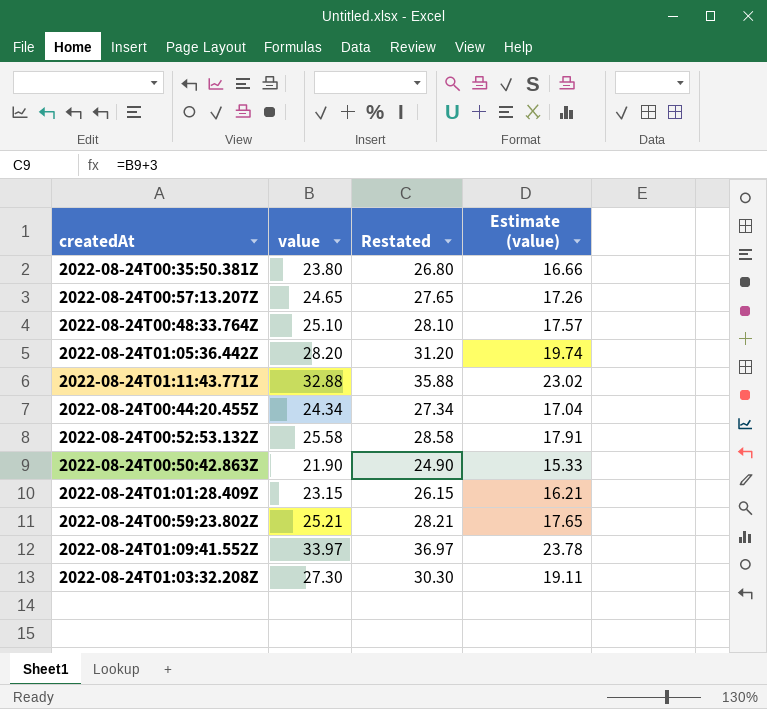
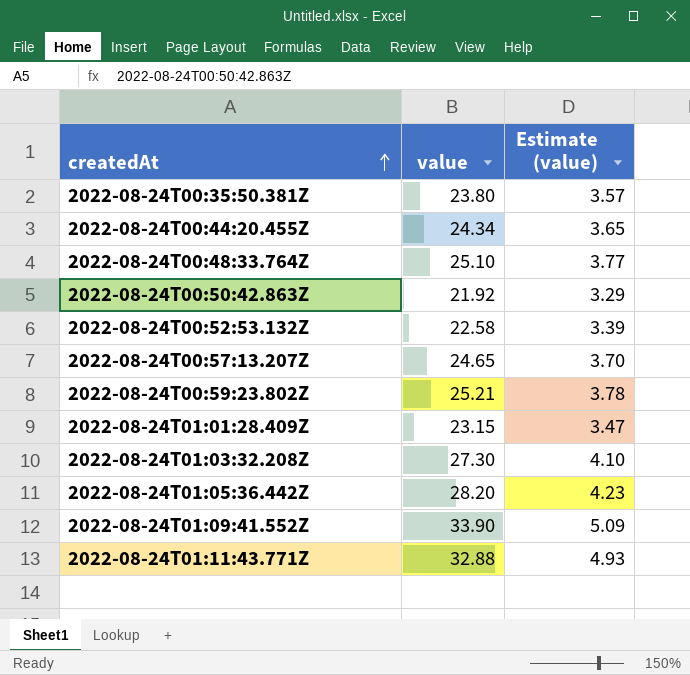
row order: none -> createdAt ascending
column Restated | formula: [value] + 3 -> none
column Estimate (value) | formula: [value] * 0.7 -> [value] * 0.15
2022-08-24T00:50:42.863Z | value: 21.90 -> 21.92
2022-08-24T00:52:53.132Z | value: 25.58 -> 22.58
2022-08-24T01:09:41.552Z | value: 33.97 -> 33.90

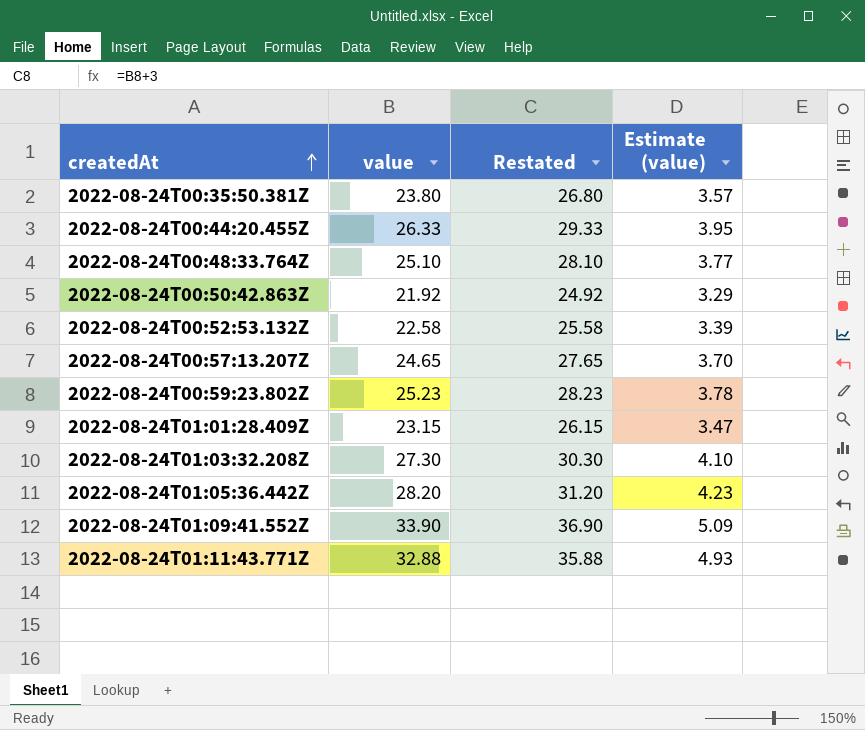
column Restated | formula: none -> [value] + 3
2022-08-24T00:44:20.455Z | value: 24.34 -> 26.33
2022-08-24T00:44:20.455Z | Estimate (value): 3.65 -> 3.95
2022-08-24T00:59:23.802Z | value: 25.21 -> 25.23

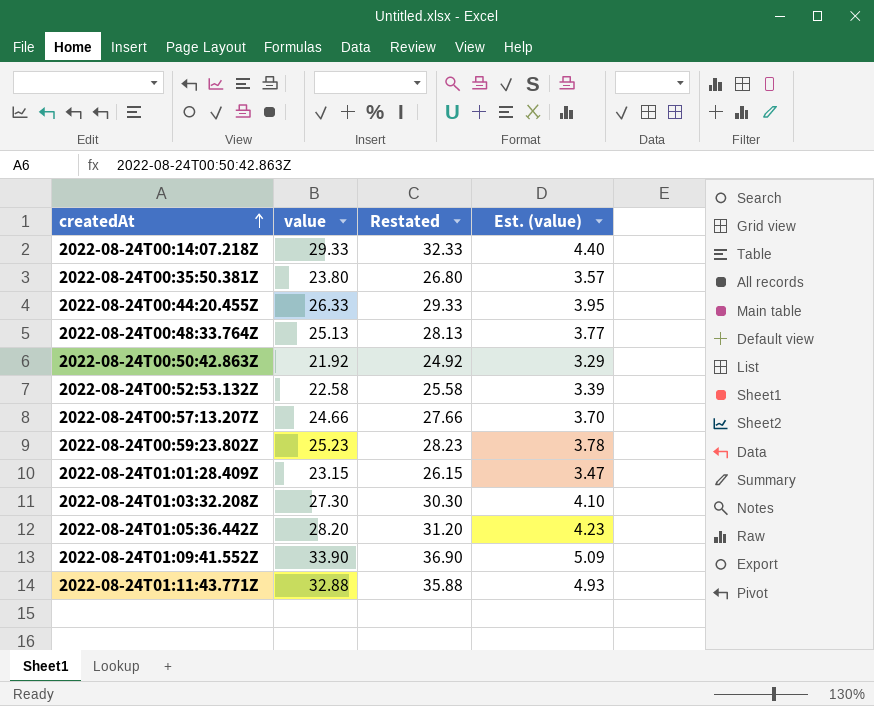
column name: Estimate (value) -> Est. (value)
row 2022-08-24T00:14:07.218Z: none -> 29.33 | 32.33 | 4.40
2022-08-24T00:48:33.764Z | value: 25.10 -> 25.13
2022-08-24T00:48:33.764Z | Restated: 28.10 -> 28.13
2022-08-24T00:57:13.207Z | value: 24.65 -> 24.66
2022-08-24T00:57:13.207Z | Restated: 27.65 -> 27.66

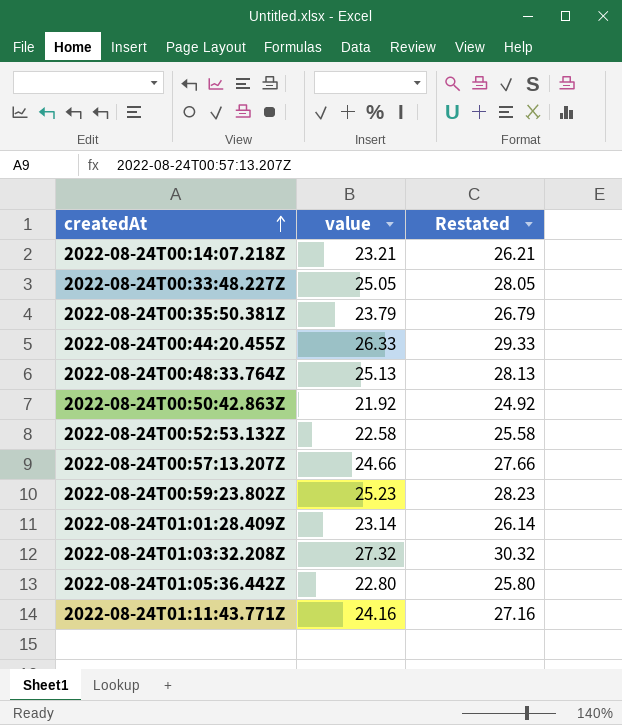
column Est. (value) | formula: [value] * 0.15 -> none
row 2022-08-24T01:09:41.552Z: 33.90 | 36.90 | 5.09 -> none
2022-08-24T00:14:07.218Z | value: 29.33 -> 23.21
2022-08-24T00:14:07.218Z | Restated: 32.33 -> 26.21
row 2022-08-24T00:33:48.227Z: none -> 25.05 | 28.05
2022-08-24T00:35:50.381Z | value: 23.80 -> 23.79
2022-08-24T00:35:50.381Z | Restated: 26.80 -> 26.79
2022-08-24T01:01:28.409Z | value: 23.15 -> 23.14
2022-08-24T01:01:28.409Z | Restated: 26.15 -> 26.14
2022-08-24T01:03:32.208Z | value: 27.30 -> 27.32
2022-08-24T01:03:32.208Z | Restated: 30.30 -> 30.32
2022-08-24T01:05:36.442Z | value: 28.20 -> 22.80
2022-08-24T01:05:36.442Z | Restated: 31.20 -> 25.80
2022-08-24T01:11:43.771Z | value: 32.88 -> 24.16
2022-08-24T01:11:43.771Z | Restated: 35.88 -> 27.16

